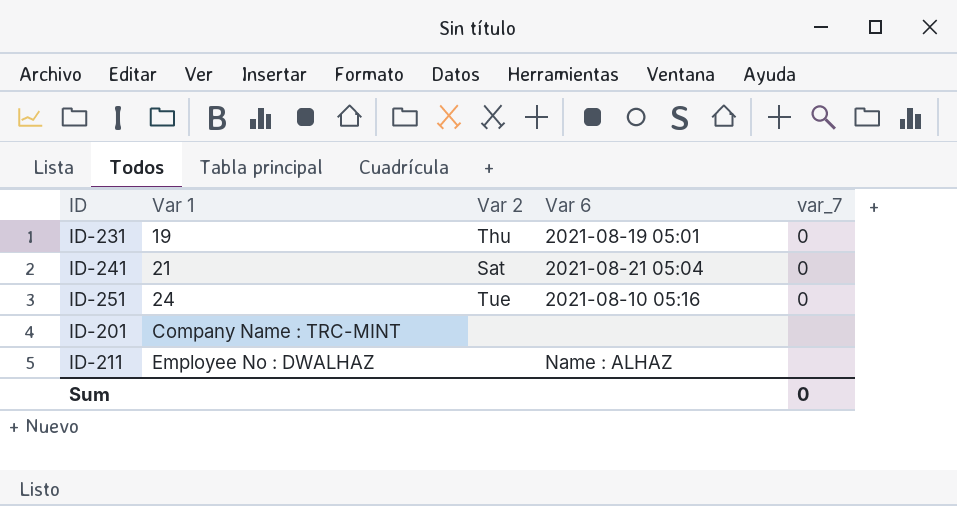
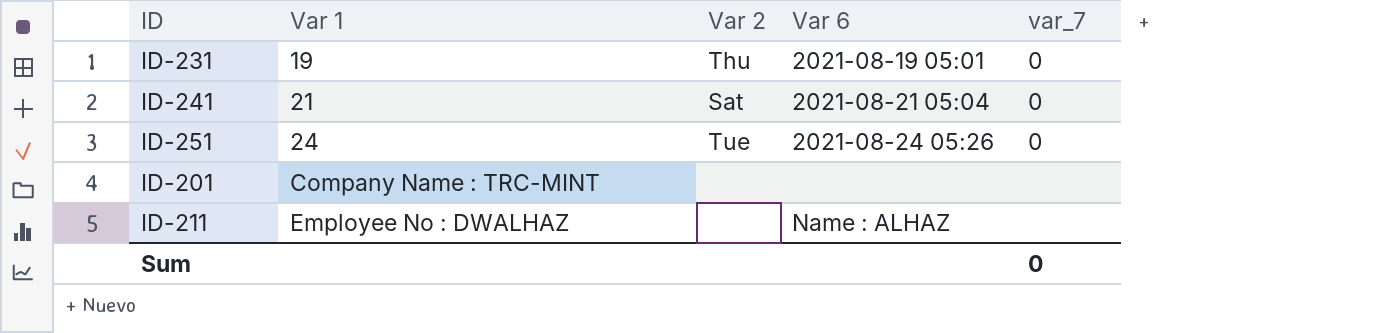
ID-251 | Var 6: 2021-08-10 05:16 -> 2021-08-24 05:26

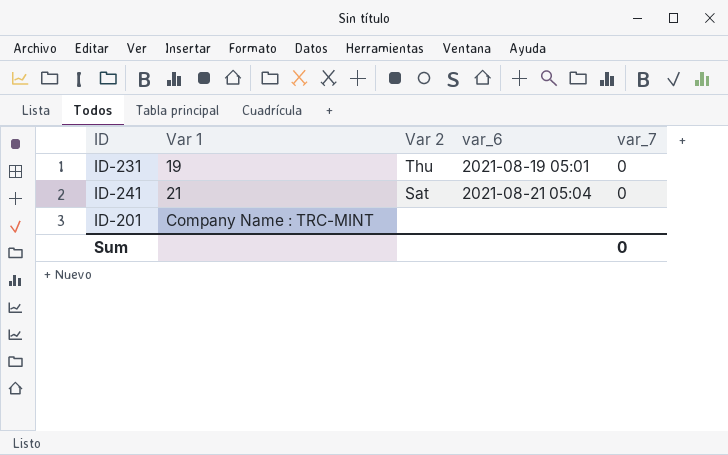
column name: Var 6 -> var_6
row ID-251: 24 | Tue | 2021-08-24 05:26 | 0 -> none
row ID-211: Employee No : DWALHAZ | none | Name : ALHAZ | none -> none

